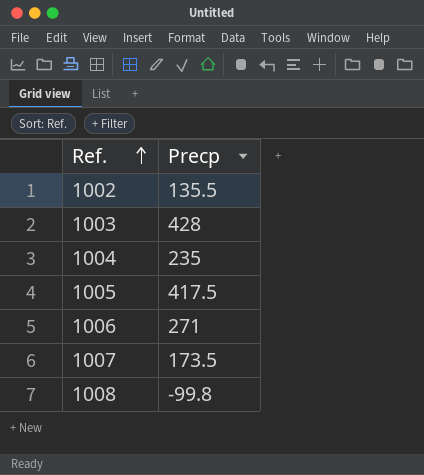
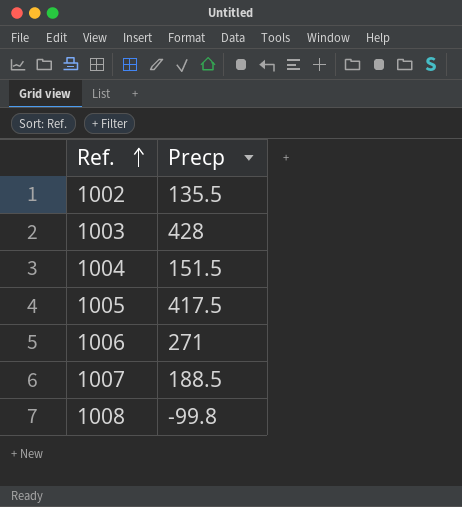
1004 | Precp: 235 -> 151.5
1007 | Precp: 173.5 -> 188.5

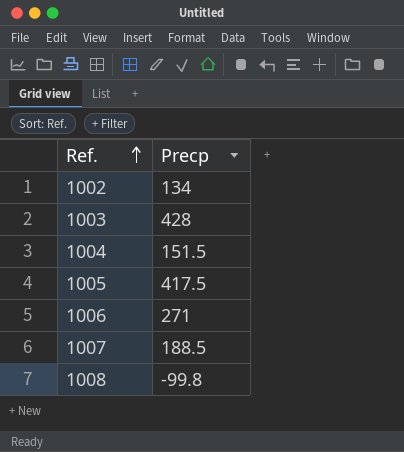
1002 | Precp: 135.5 -> 134

